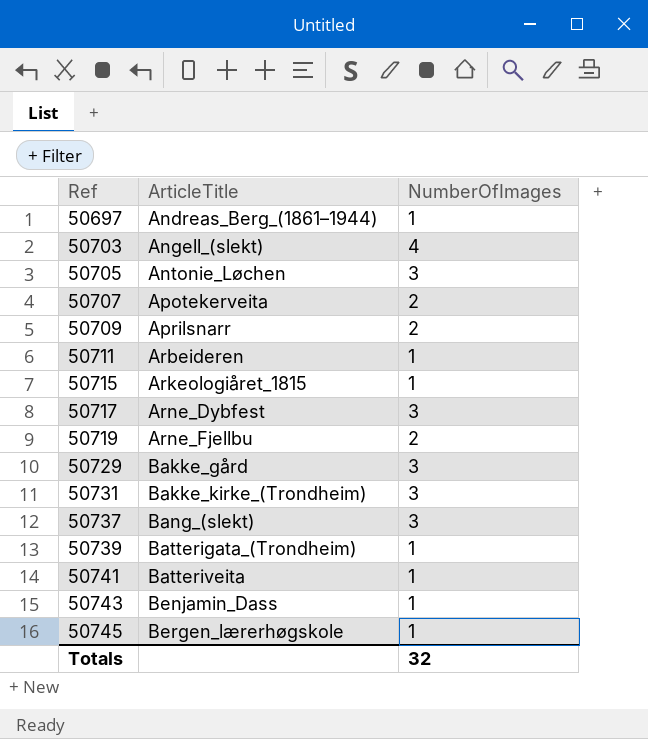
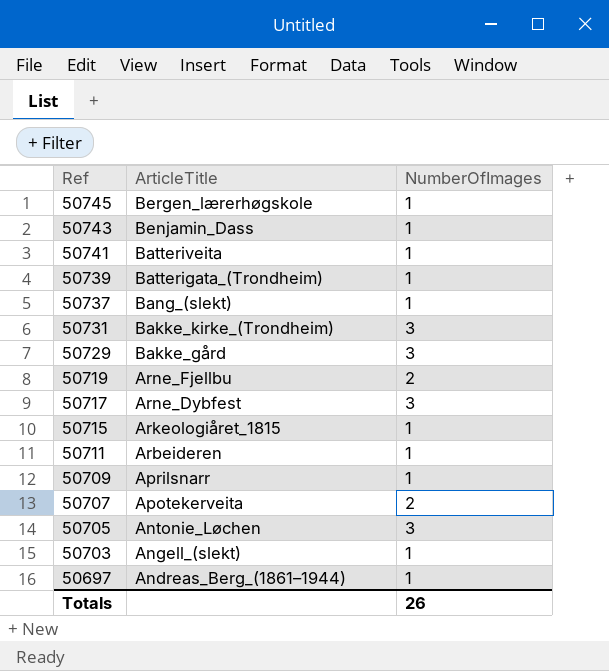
row order: Ref ascending -> Ref descending
50737 | NumberOfImages: 3 -> 1
50709 | NumberOfImages: 2 -> 1
50703 | NumberOfImages: 4 -> 1
Totals | NumberOfImages: 32 -> 26

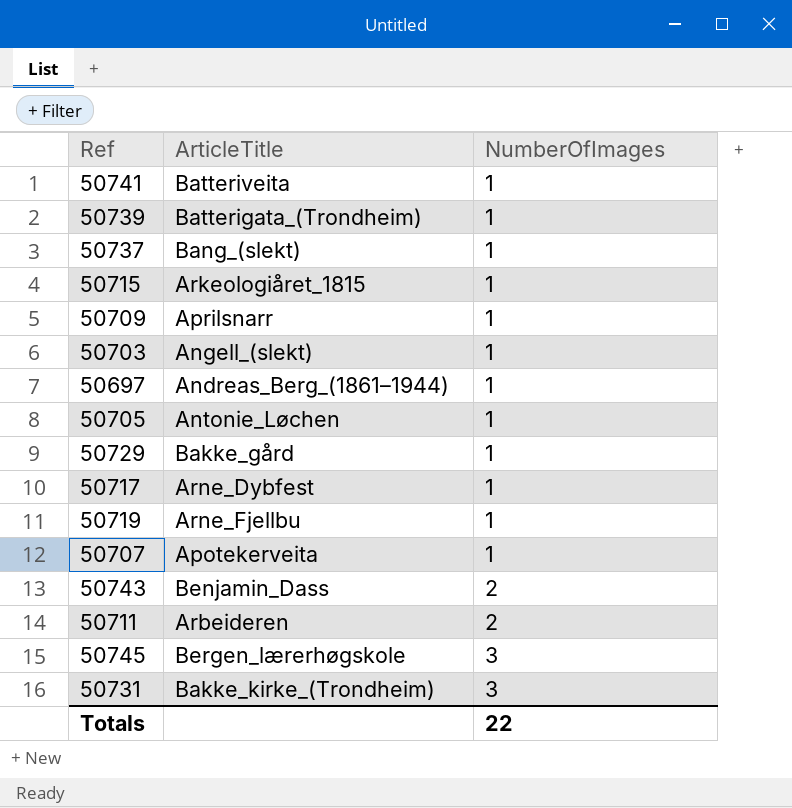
row order: Ref descending -> NumberOfImages ascending
50705 | NumberOfImages: 3 -> 1
50729 | NumberOfImages: 3 -> 1
50717 | NumberOfImages: 3 -> 1
50719 | NumberOfImages: 2 -> 1
50707 | NumberOfImages: 2 -> 1
50743 | NumberOfImages: 1 -> 2
50711 | NumberOfImages: 1 -> 2
50745 | NumberOfImages: 1 -> 3
Totals | NumberOfImages: 26 -> 22

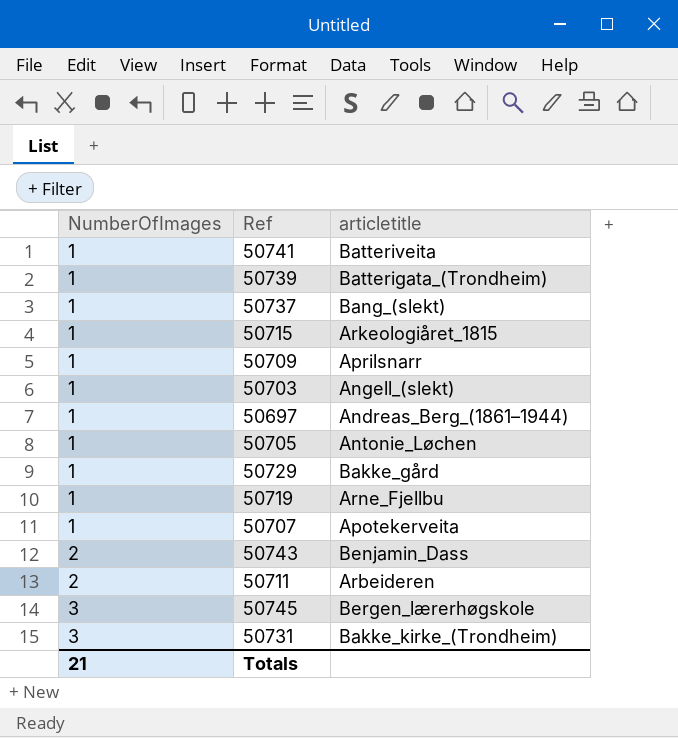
column NumberOfImages | position: 3 -> 1
column name: ArticleTitle -> articletitle
row 50717: Arne_Dybfest | 1 -> none
Totals | NumberOfImages: 22 -> 21

